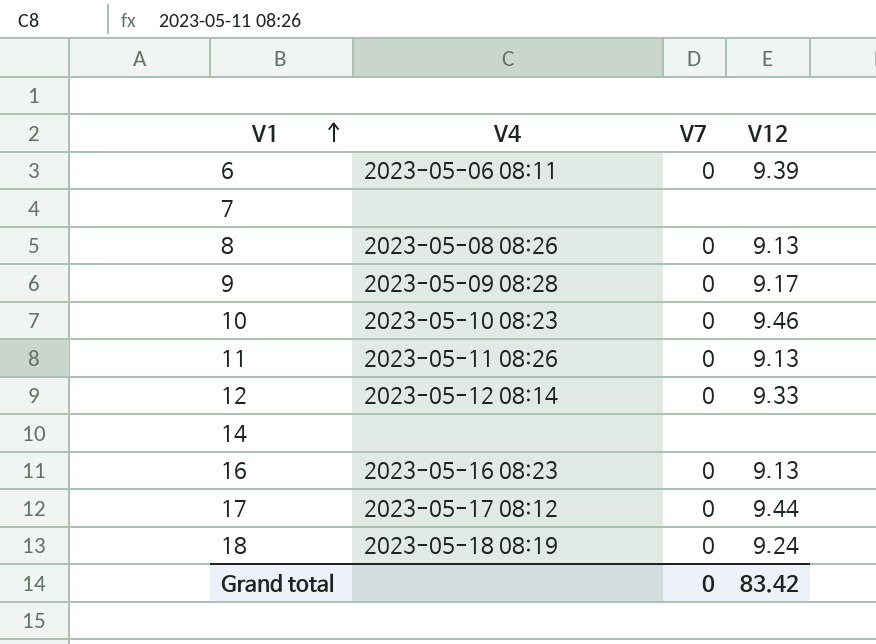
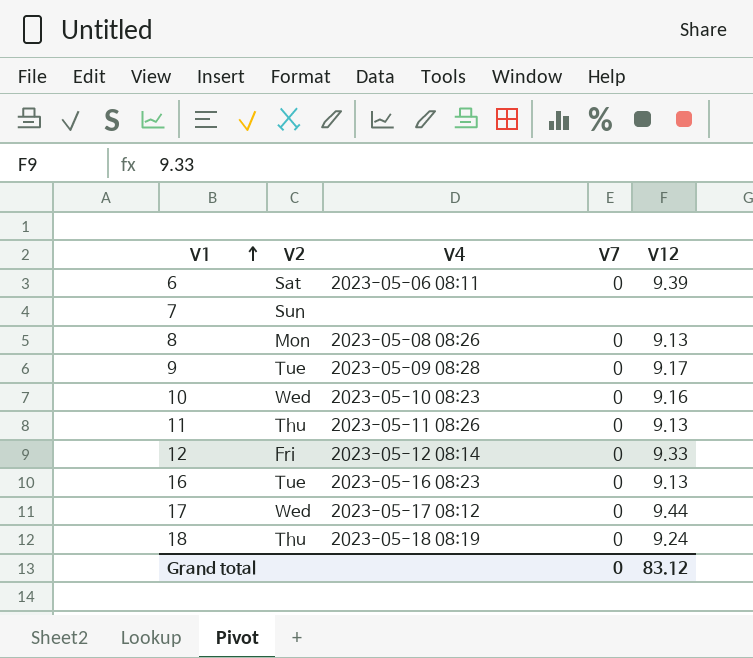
column V2 | position: none -> 2
row 14: none | none | none -> none
10 | V12: 9.46 -> 9.16
Grand total | V12: 83.42 -> 83.12

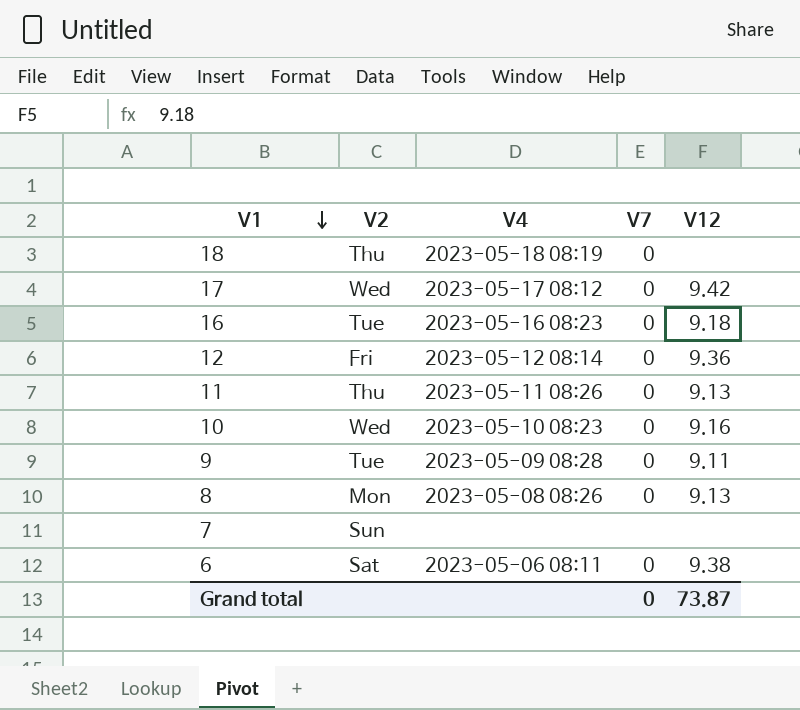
row order: V1 ascending -> V1 descending
18 | V12: 9.24 -> none
17 | V12: 9.44 -> 9.42
16 | V12: 9.13 -> 9.18
12 | V12: 9.33 -> 9.36
9 | V12: 9.17 -> 9.11
6 | V12: 9.39 -> 9.38
Grand total | V12: 83.12 -> 73.87

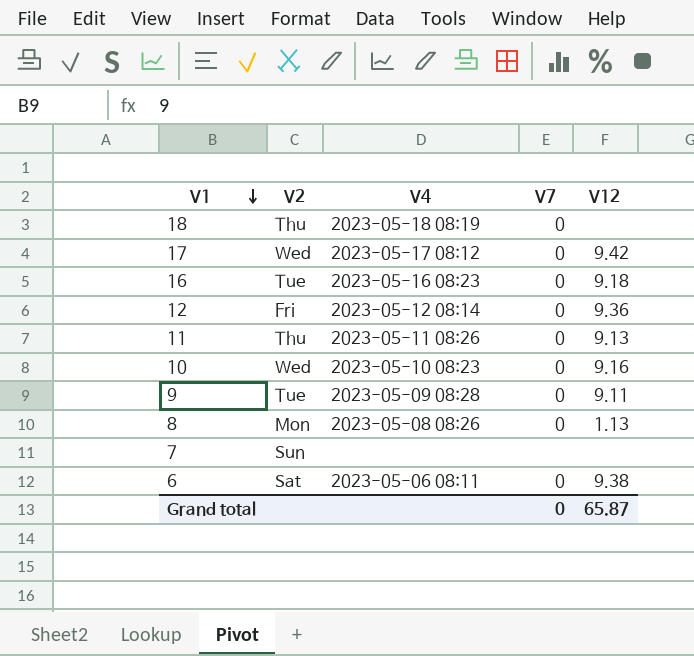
8 | V12: 9.13 -> 1.13
Grand total | V12: 73.87 -> 65.87

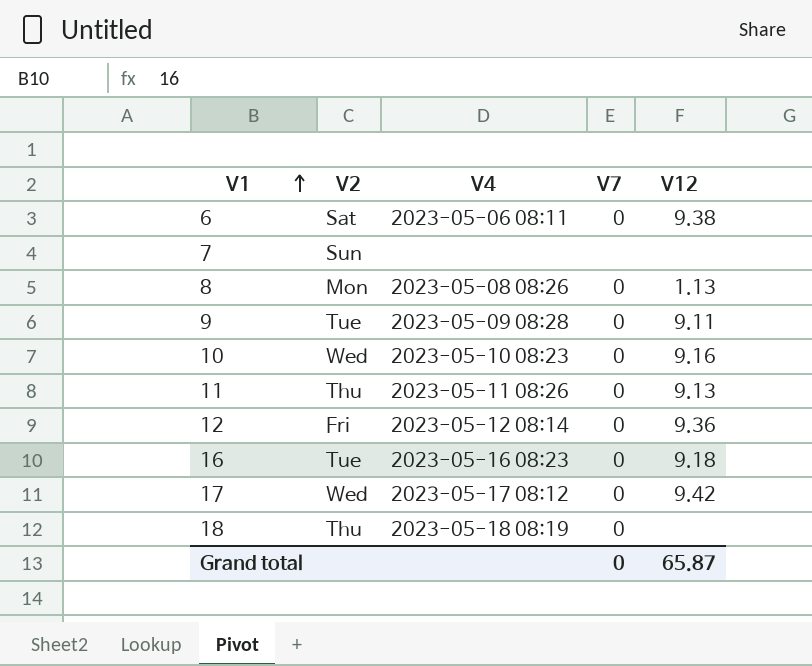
row order: V1 descending -> V1 ascending

